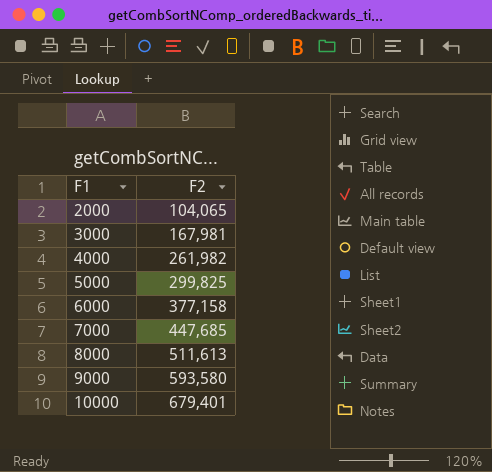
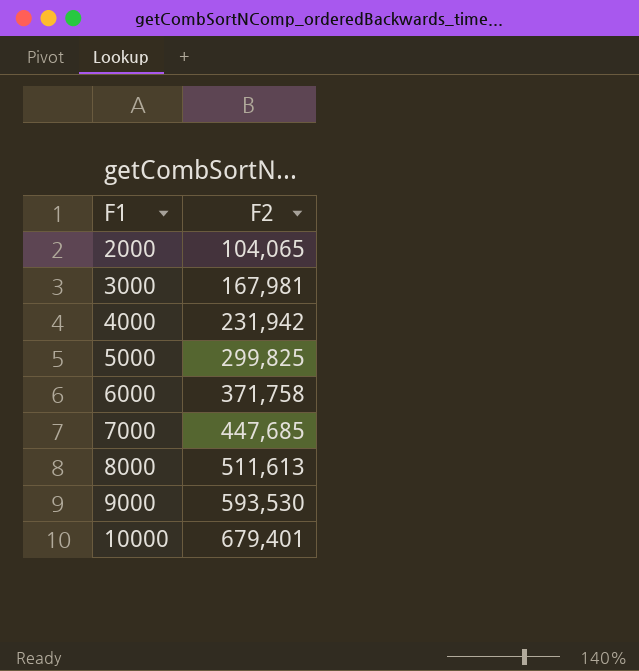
4000 | F2: 261,982 -> 231,942
6000 | F2: 377,158 -> 371,758
9000 | F2: 593,580 -> 593,530

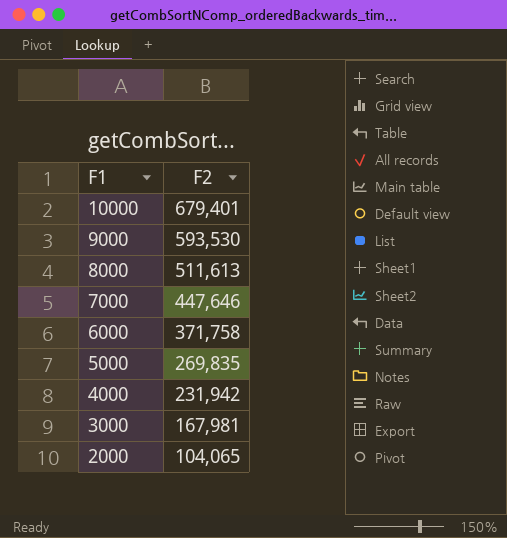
row order: F1 ascending -> F1 descending
7000 | F2: 447,685 -> 447,646
5000 | F2: 299,825 -> 269,835

